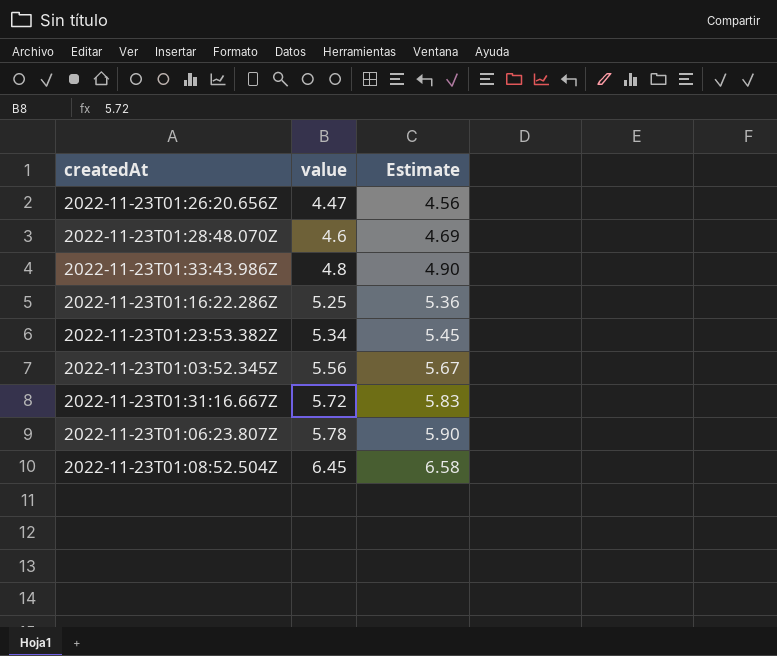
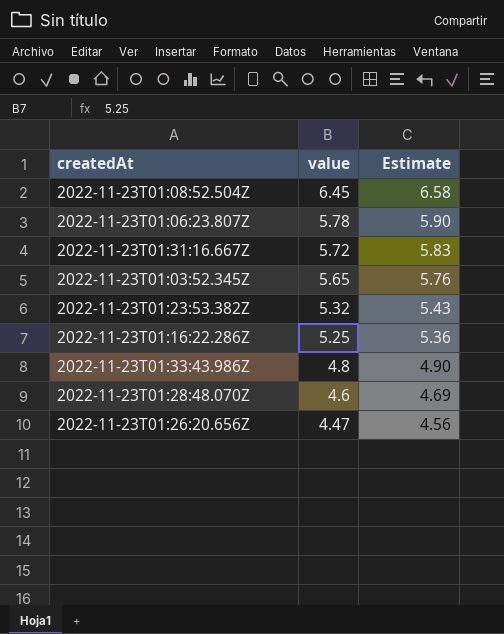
row order: value ascending -> value descending
2022-11-23T01:03:52.345Z | value: 5.56 -> 5.65
2022-11-23T01:03:52.345Z | Estimate: 5.67 -> 5.76
2022-11-23T01:23:53.382Z | value: 5.34 -> 5.32
2022-11-23T01:23:53.382Z | Estimate: 5.45 -> 5.43

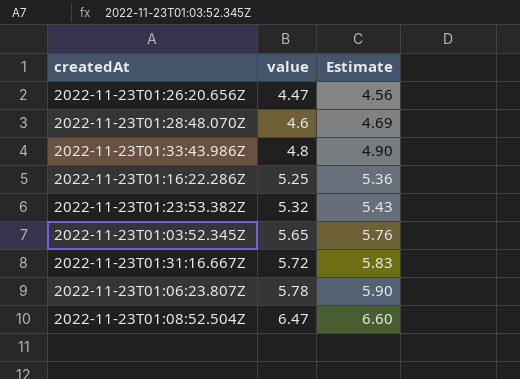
row order: value descending -> value ascending
2022-11-23T01:08:52.504Z | value: 6.45 -> 6.47
2022-11-23T01:08:52.504Z | Estimate: 6.58 -> 6.60

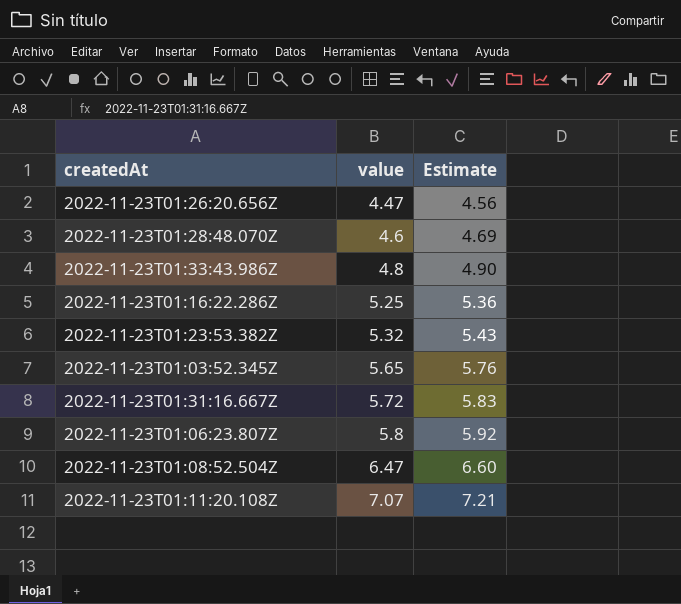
2022-11-23T01:06:23.807Z | value: 5.78 -> 5.8
2022-11-23T01:06:23.807Z | Estimate: 5.90 -> 5.92
row 2022-11-23T01:11:20.108Z: none -> 7.07 | 7.21

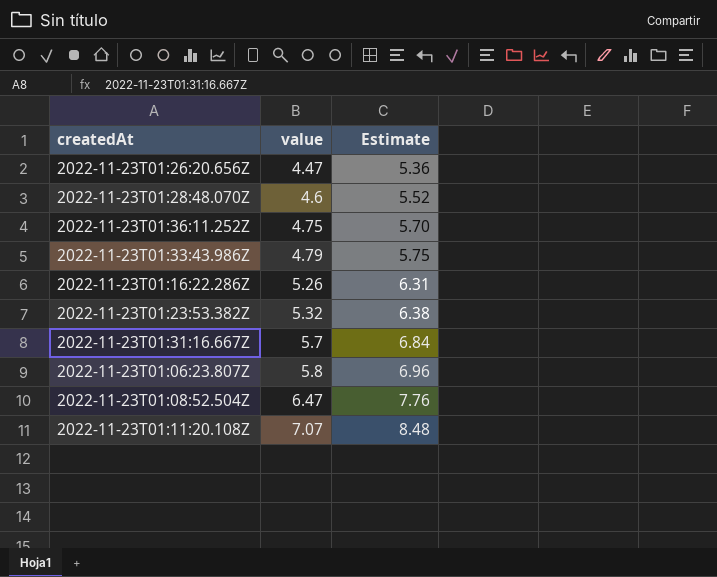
column Estimate | formula: [value] * 1.02 -> [value] * 1.2
row 2022-11-23T01:03:52.345Z: 5.65 | 5.76 -> none
row 2022-11-23T01:36:11.252Z: none -> 4.75 | 5.70
2022-11-23T01:33:43.986Z | value: 4.8 -> 4.79
2022-11-23T01:16:22.286Z | value: 5.25 -> 5.26
2022-11-23T01:31:16.667Z | value: 5.72 -> 5.7

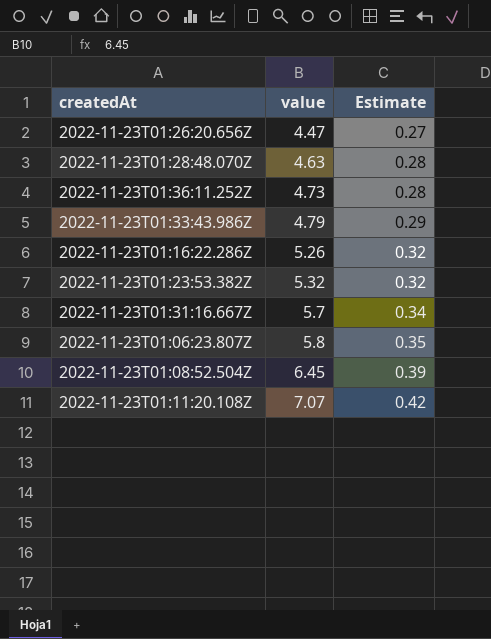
column Estimate | formula: [value] * 1.2 -> [value] * 0.06
2022-11-23T01:28:48.070Z | value: 4.6 -> 4.63
2022-11-23T01:36:11.252Z | value: 4.75 -> 4.73
2022-11-23T01:08:52.504Z | value: 6.47 -> 6.45

